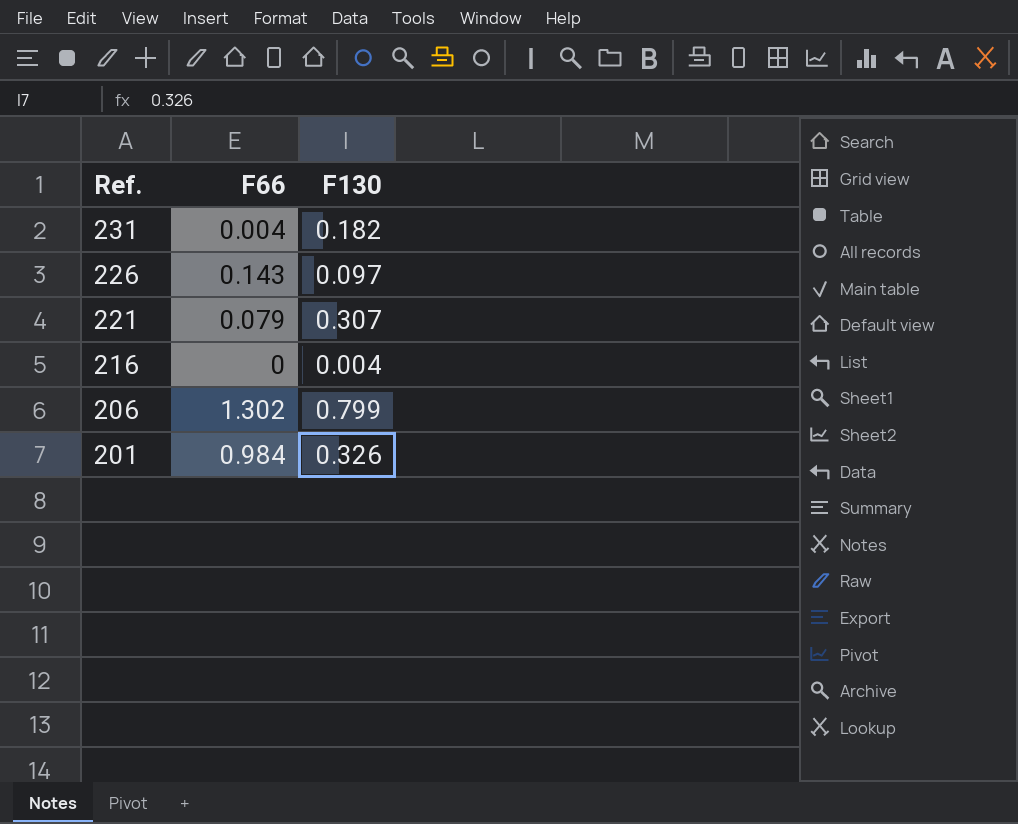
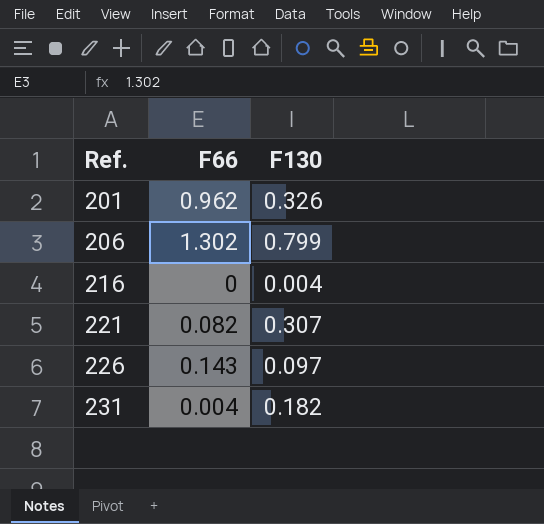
row order: Ref. descending -> Ref. ascending
201 | F66: 0.984 -> 0.962
221 | F66: 0.079 -> 0.082

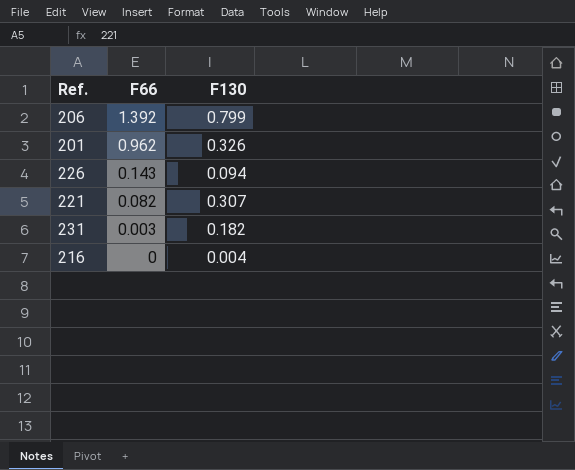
row order: Ref. ascending -> F66 descending
206 | F66: 1.302 -> 1.392
226 | F130: 0.097 -> 0.094
231 | F66: 0.004 -> 0.003

